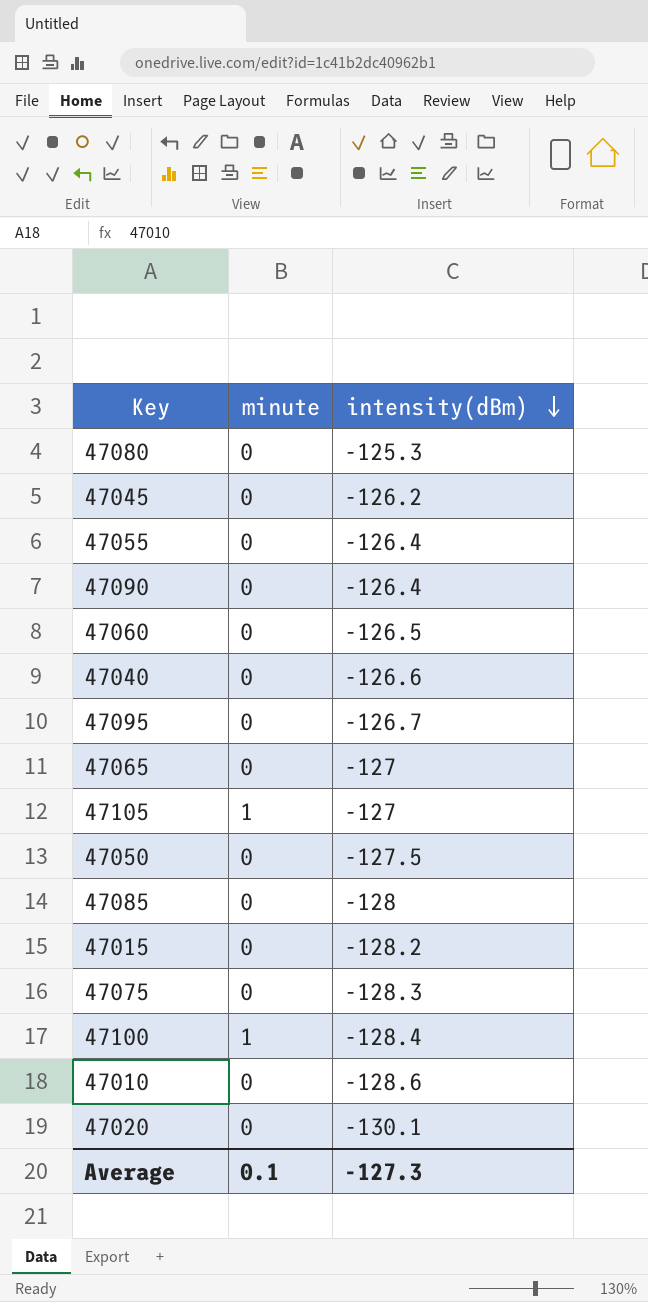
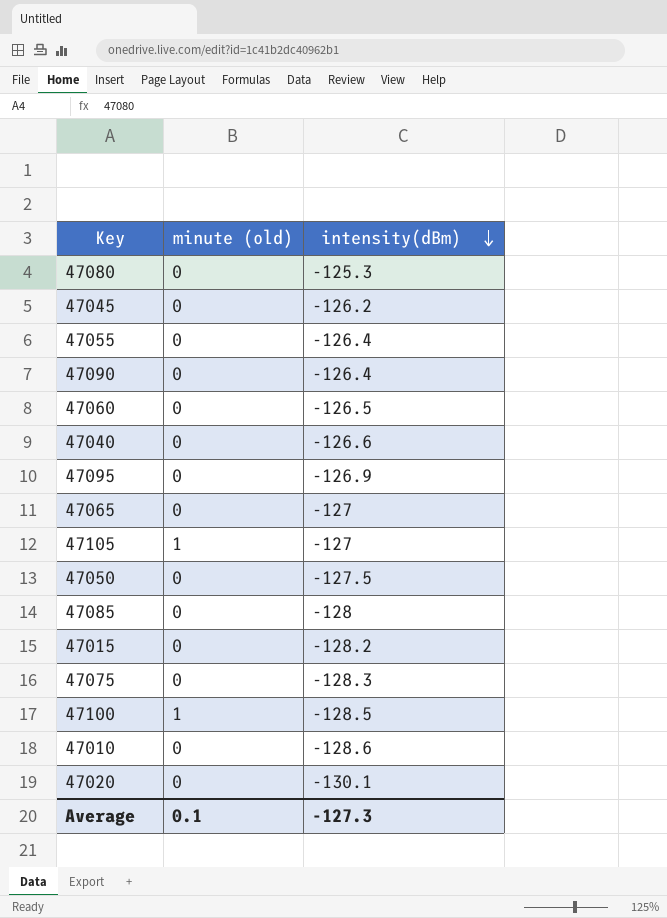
column name: minute -> minute (old)
47095 | intensity(dBm): -126.7 -> -126.9
47100 | intensity(dBm): -128.4 -> -128.5

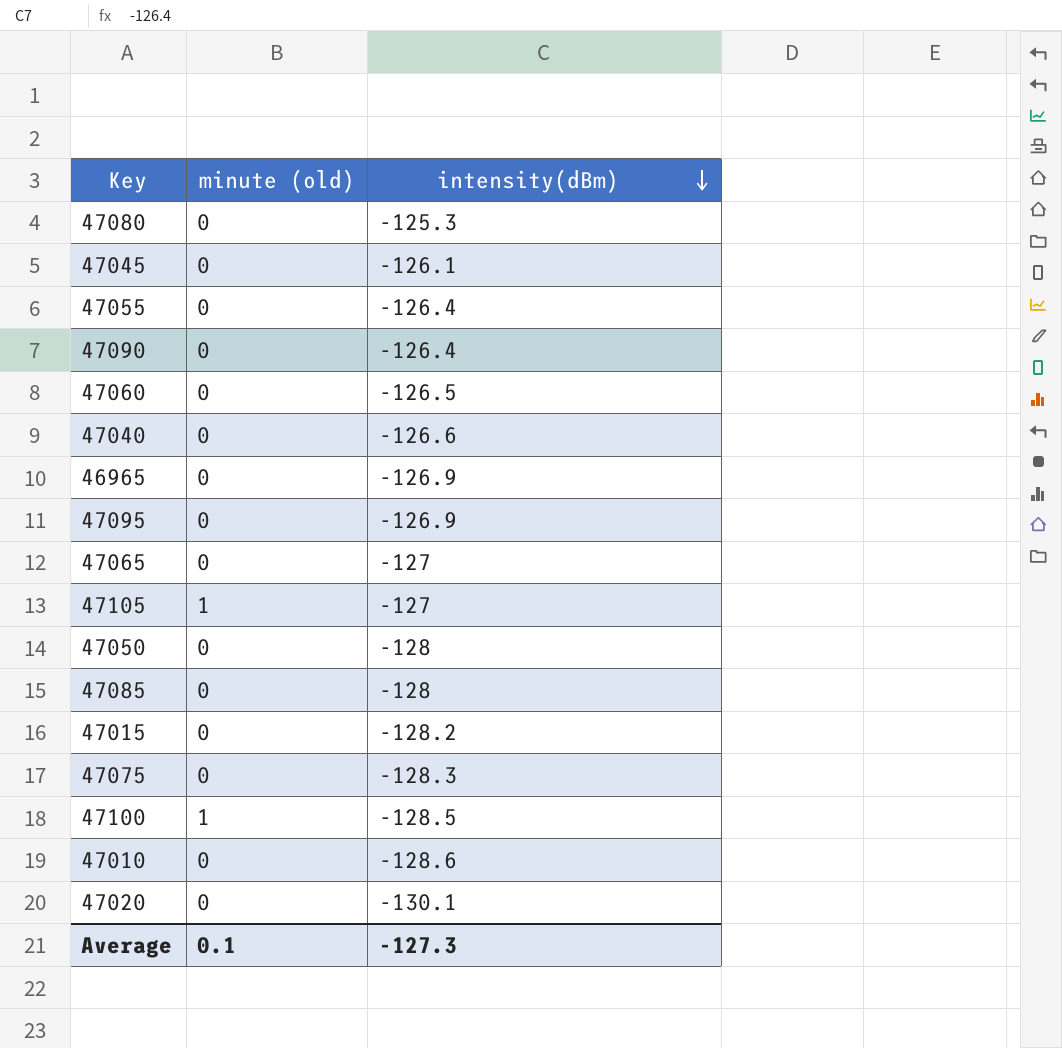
47045 | intensity(dBm): -126.2 -> -126.1
row 46965: none -> 0 | -126.9
47050 | intensity(dBm): -127.5 -> -128

